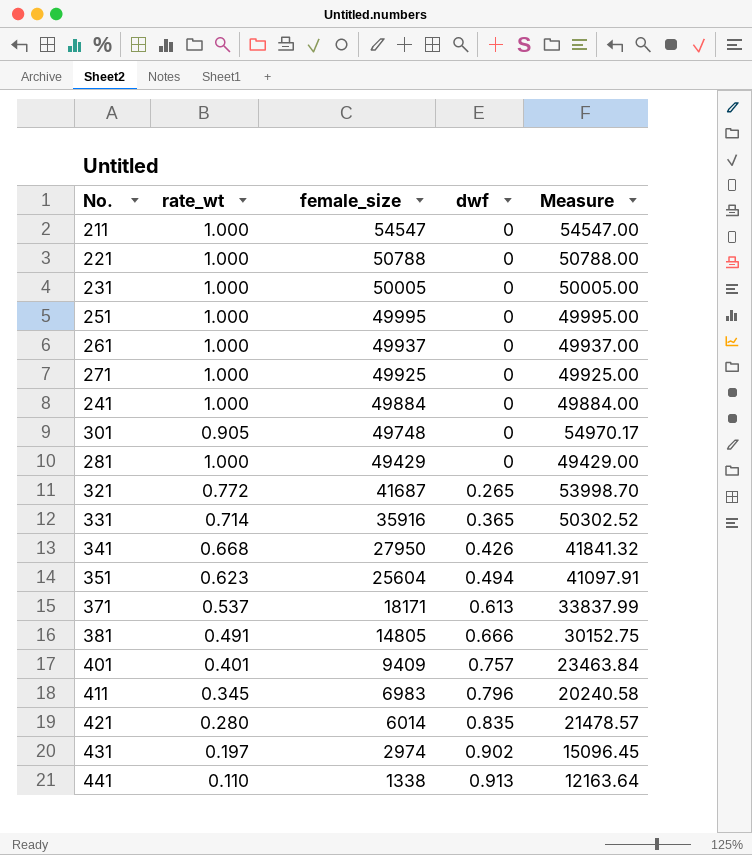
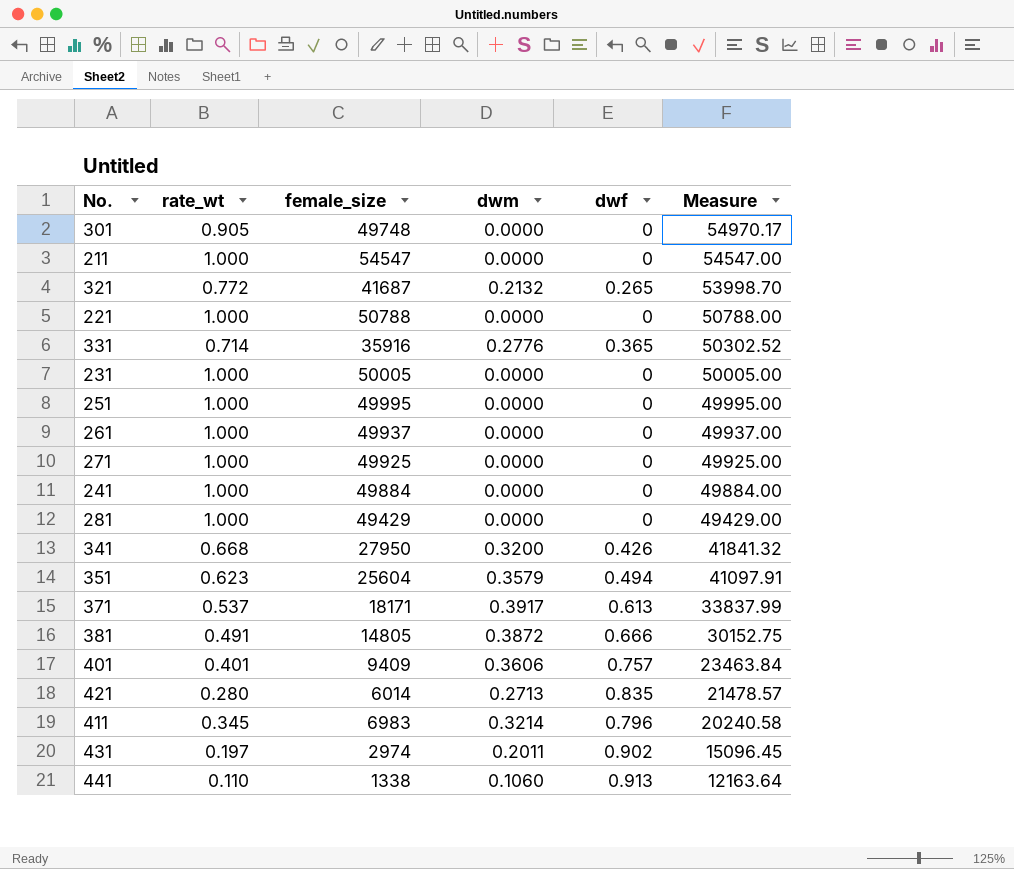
row order: female_size descending -> Measure descending
column dwm | position: none -> 4

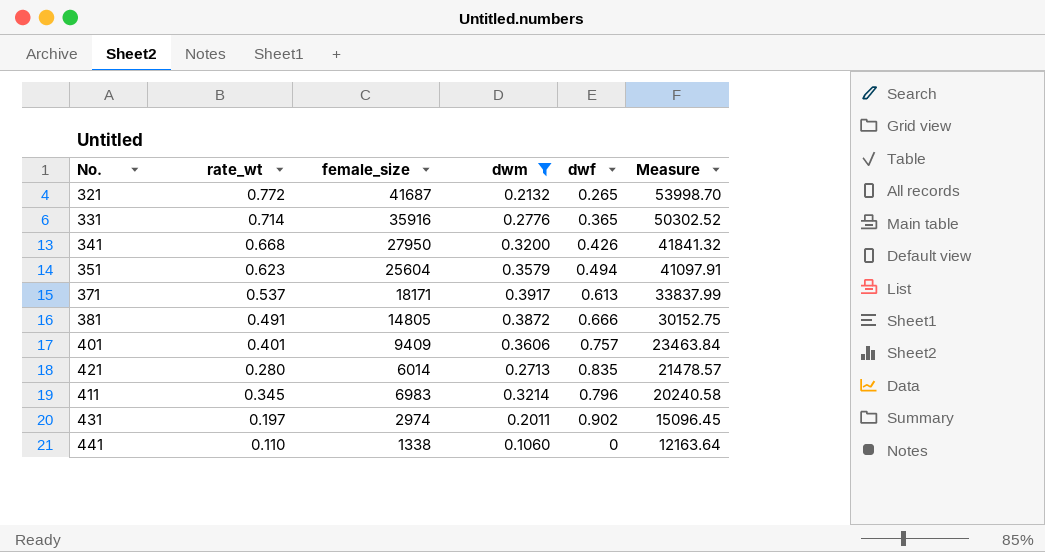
filter: none -> dwm != 0.0000
441 | dwf: 0.913 -> 0

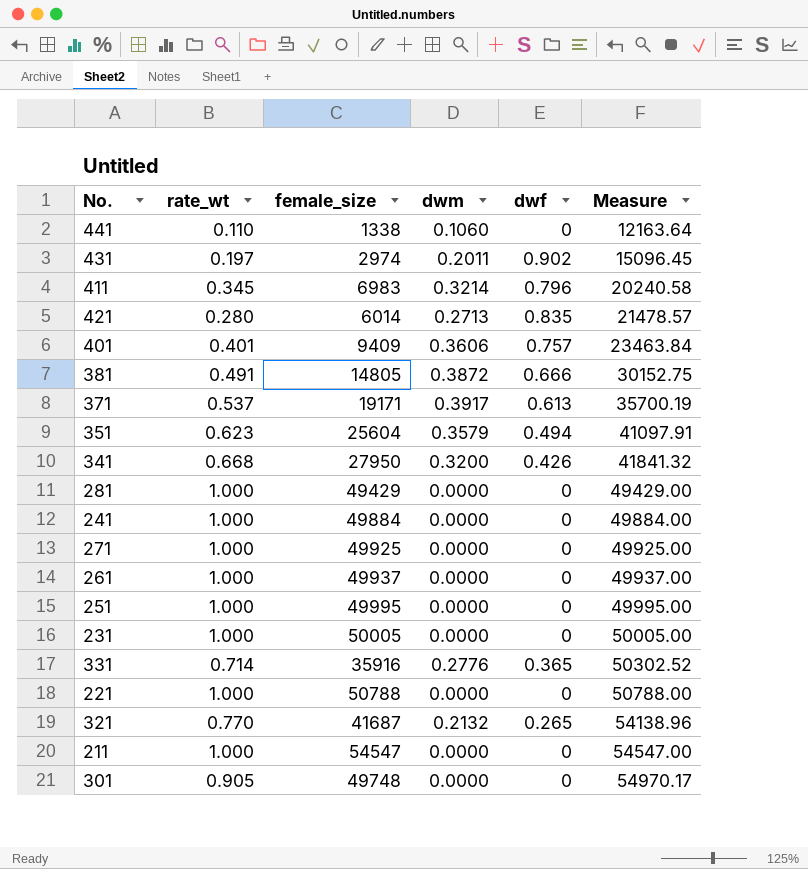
filter: dwm != 0.0000 -> none
row order: Measure descending -> Measure ascending
371 | female_size: 18171 -> 19171
371 | Measure: 33837.99 -> 35700.19
321 | rate_wt: 0.772 -> 0.770
321 | Measure: 53998.70 -> 54138.96

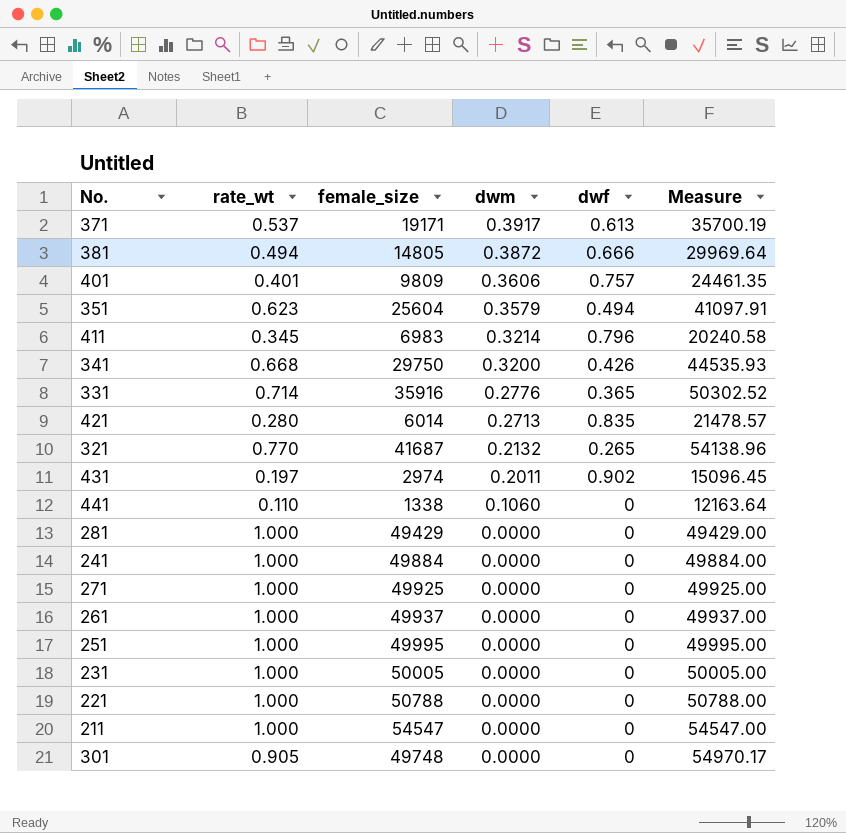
row order: Measure ascending -> dwm descending
381 | rate_wt: 0.491 -> 0.494
381 | Measure: 30152.75 -> 29969.64
401 | female_size: 9409 -> 9809
401 | Measure: 23463.84 -> 24461.35
341 | female_size: 27950 -> 29750
341 | Measure: 41841.32 -> 44535.93

